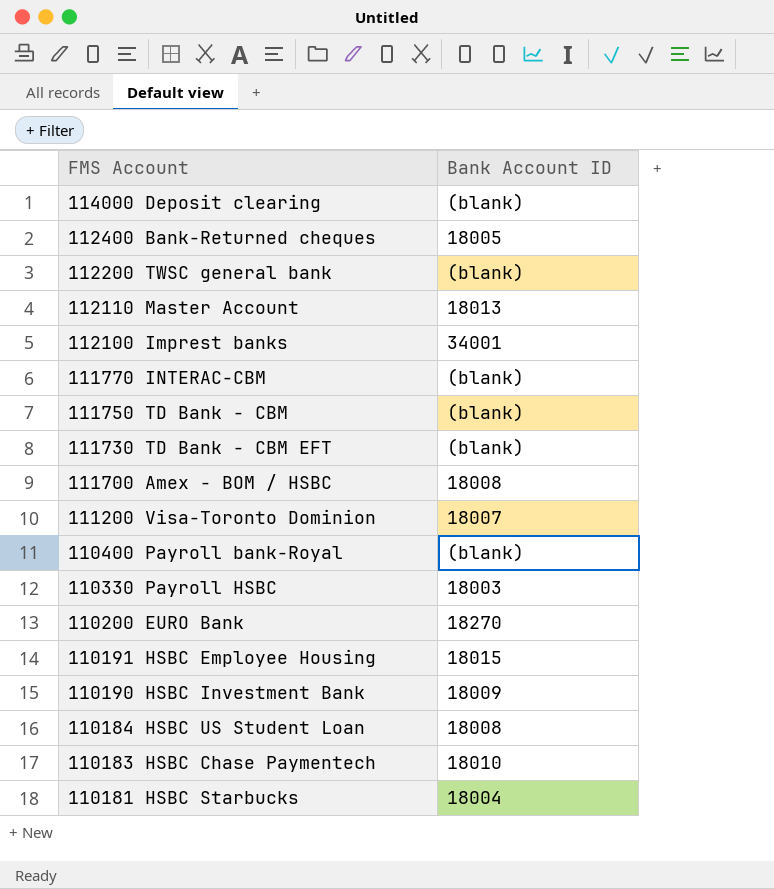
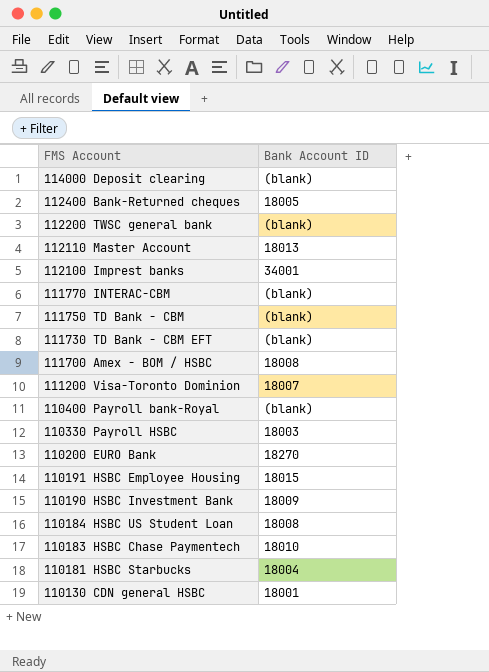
row 110130 CDN general HSBC: none -> 18001

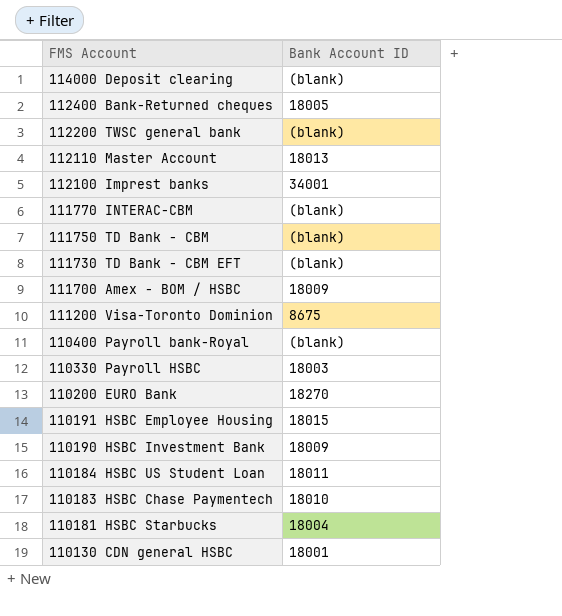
111700 Amex - BOM / HSBC | Bank Account ID: 18008 -> 18009
111200 Visa-Toronto Dominion | Bank Account ID: 18007 -> 8675
110184 HSBC US Student Loan | Bank Account ID: 18008 -> 18011

